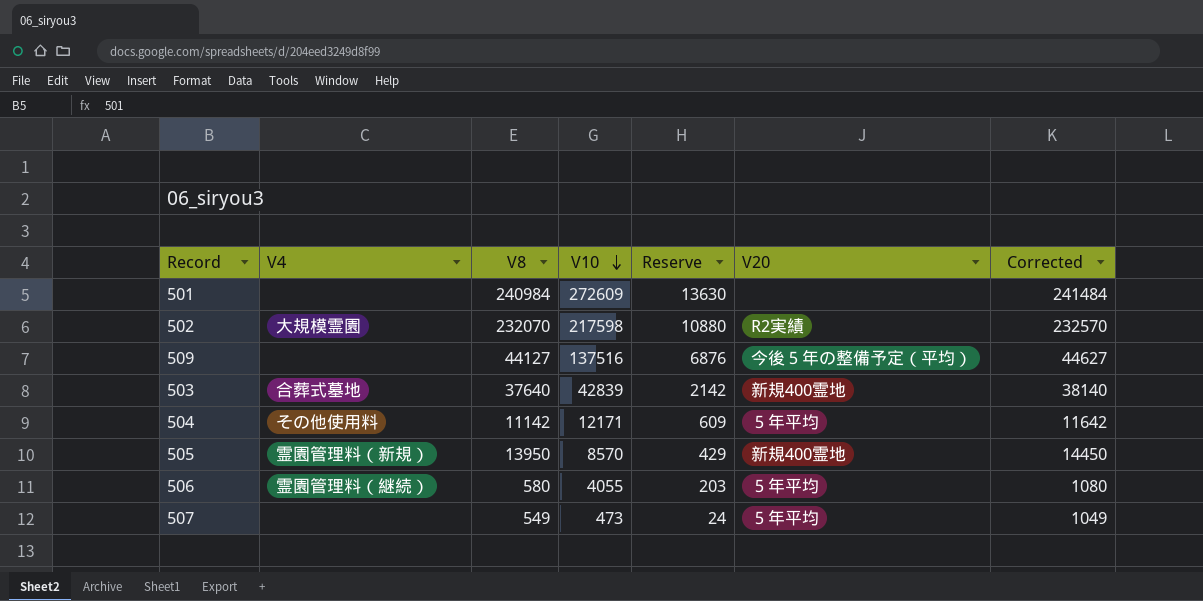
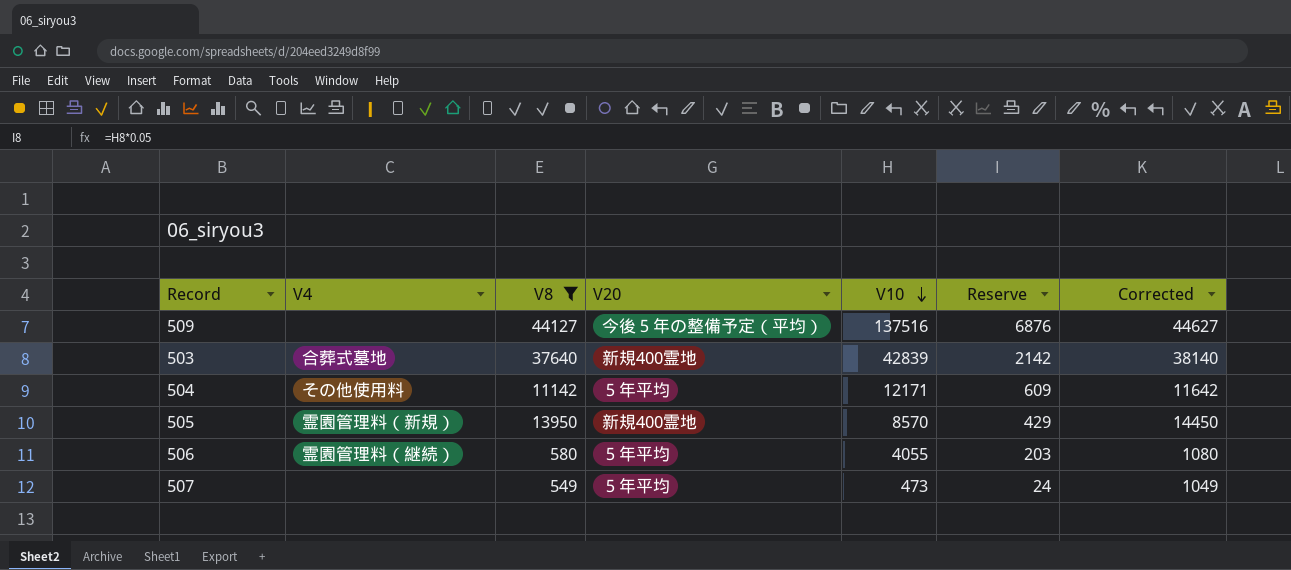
filter: none -> V8 <= 44127
column V20 | position: 6 -> 4

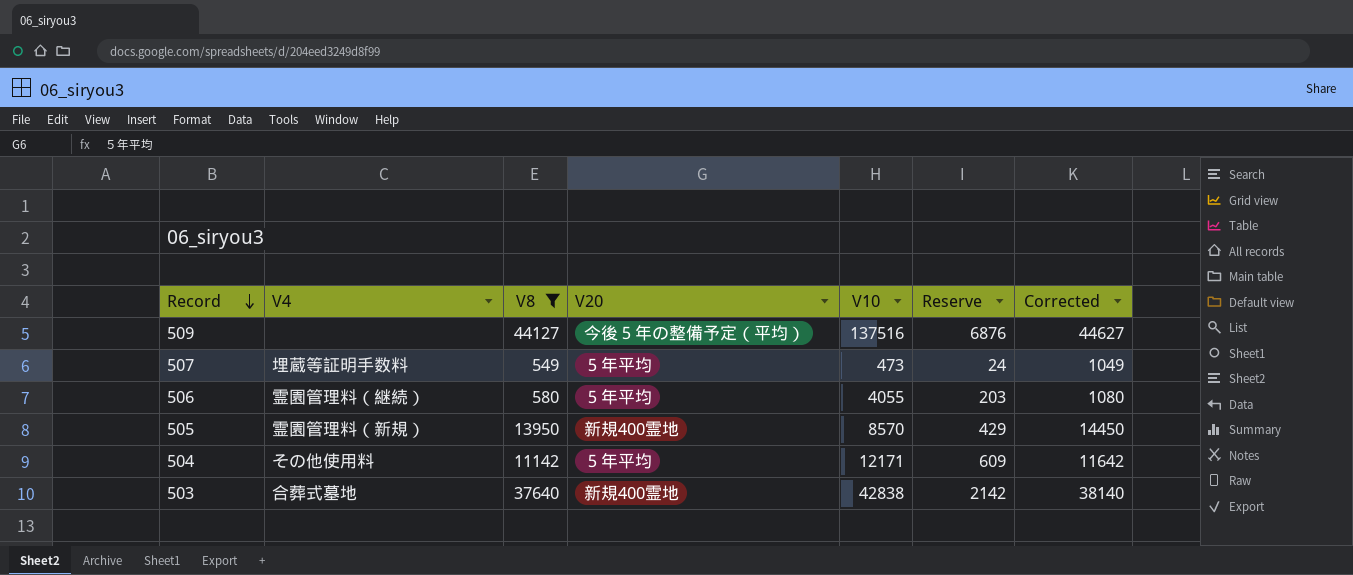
row order: V10 descending -> Record descending
507 | V4: none -> 埋蔵等証明手数料
503 | V10: 42839 -> 42838

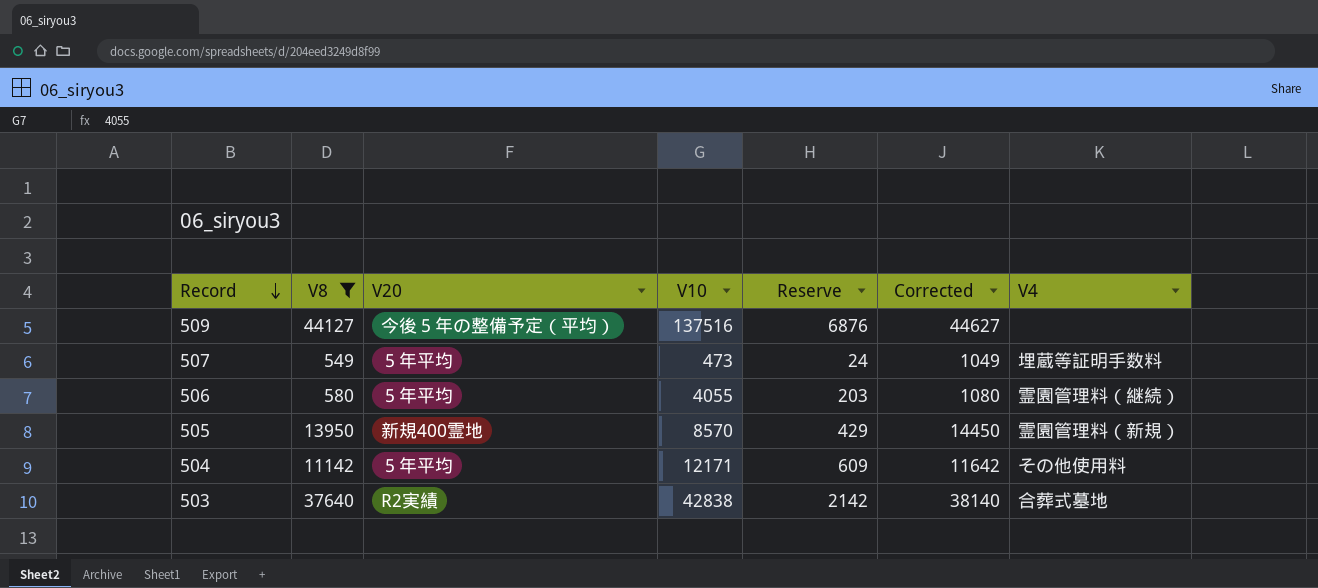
column V4 | position: 2 -> 7
503 | V20: 新規400霊地 -> R2実績

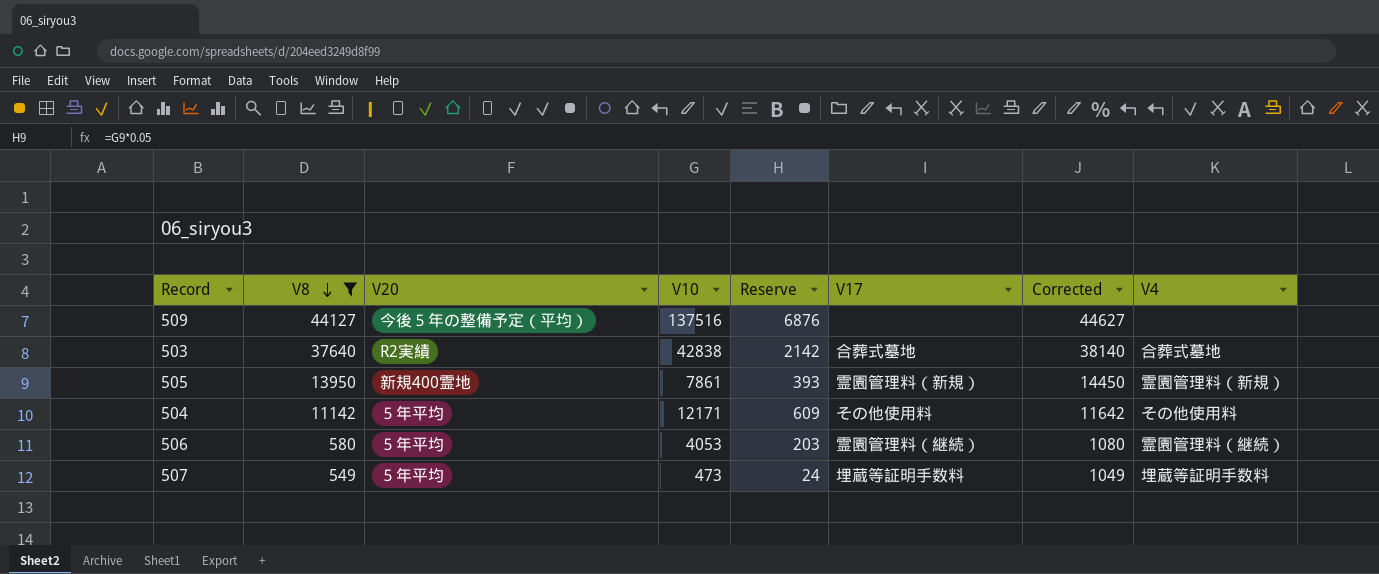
row order: Record descending -> V8 descending
column V17 | position: none -> 6
505 | V10: 8570 -> 7861
505 | Reserve: 429 -> 393
506 | V10: 4055 -> 4053

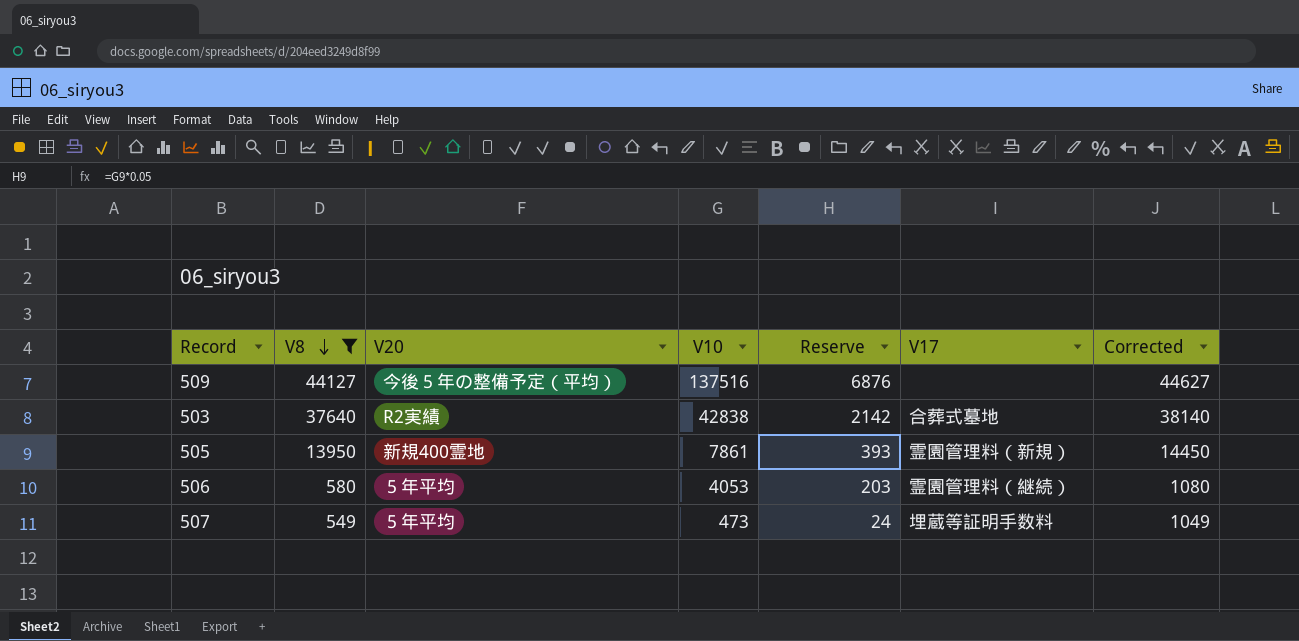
column V4 | position: 8 -> none
row 504: 11142 | ５年平均 | 12171 | 609 | その他使用料 | 11642 | その他使用料 -> none

